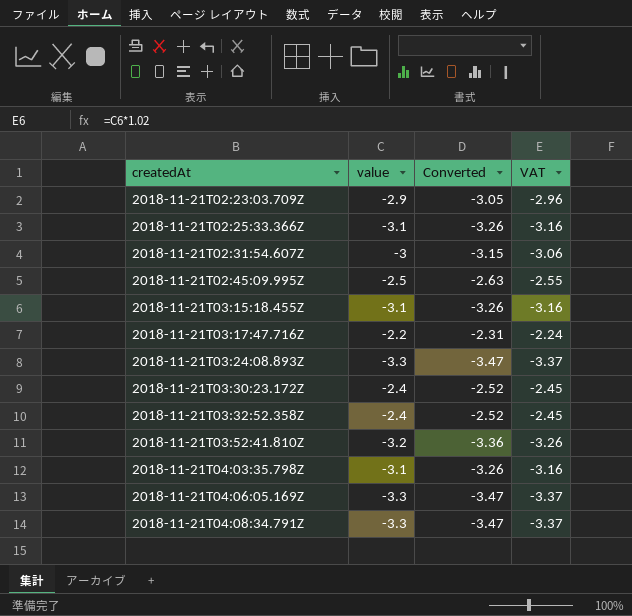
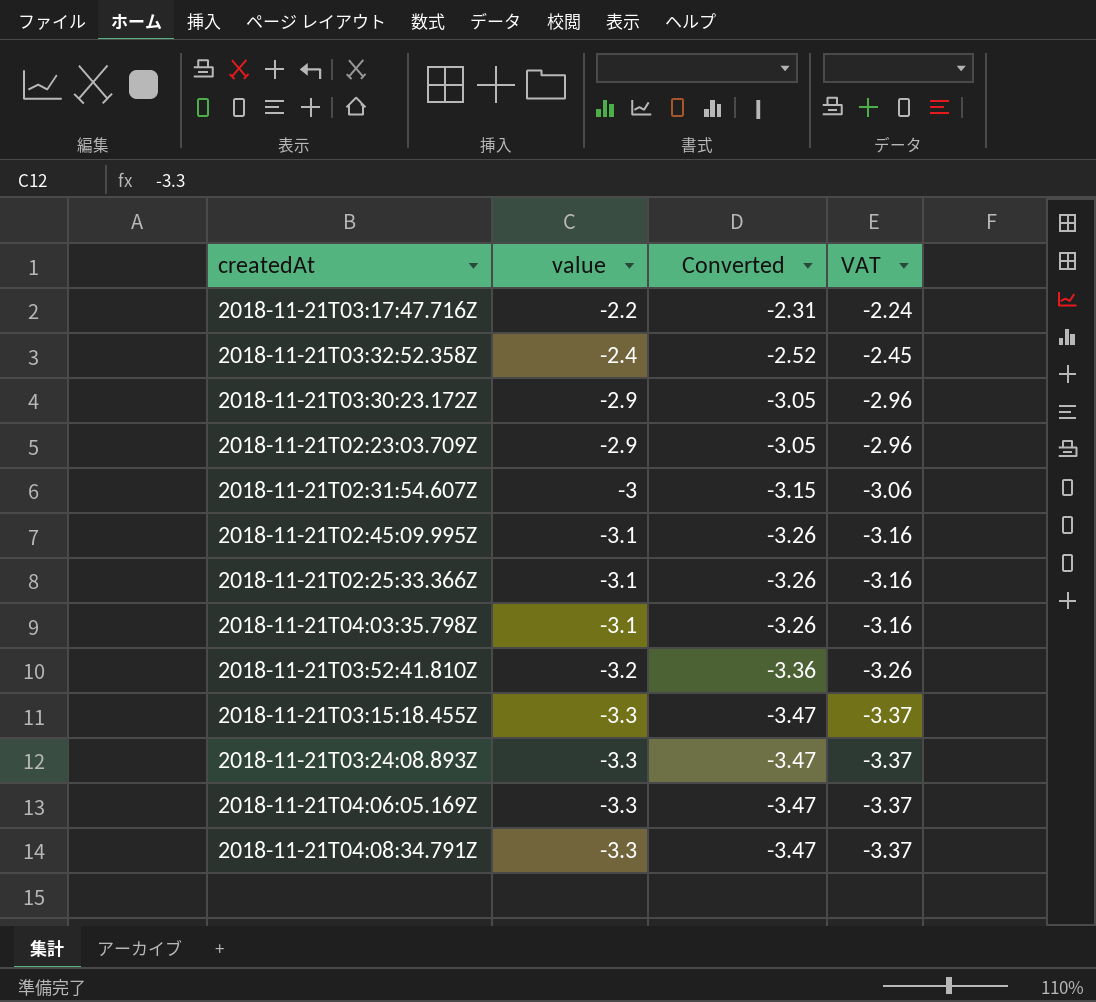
row order: createdAt ascending -> value descending
2018-11-21T03:30:23.172Z | value: -2.4 -> -2.9
2018-11-21T03:30:23.172Z | Converted: -2.52 -> -3.05
2018-11-21T03:30:23.172Z | VAT: -2.45 -> -2.96
2018-11-21T02:45:09.995Z | value: -2.5 -> -3.1
2018-11-21T02:45:09.995Z | Converted: -2.63 -> -3.26
2018-11-21T02:45:09.995Z | VAT: -2.55 -> -3.16
2018-11-21T03:15:18.455Z | value: -3.1 -> -3.3
2018-11-21T03:15:18.455Z | Converted: -3.26 -> -3.47
2018-11-21T03:15:18.455Z | VAT: -3.16 -> -3.37

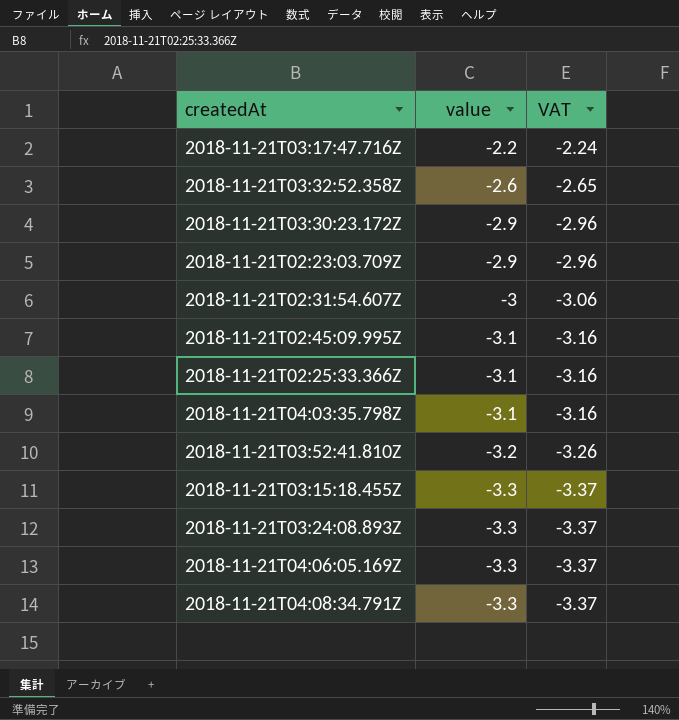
column Converted | formula: [value] * 1.05 -> none
2018-11-21T03:32:52.358Z | value: -2.4 -> -2.6
2018-11-21T03:32:52.358Z | VAT: -2.45 -> -2.65

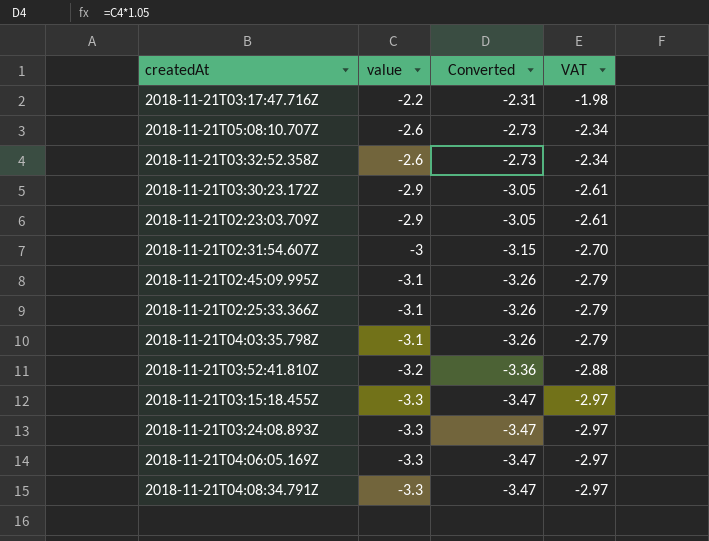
column Converted | formula: none -> [value] * 1.05
column VAT | formula: [value] * 1.02 -> [value] * 0.9
row 2018-11-21T05:08:10.707Z: none -> -2.6 | -2.73 | -2.34

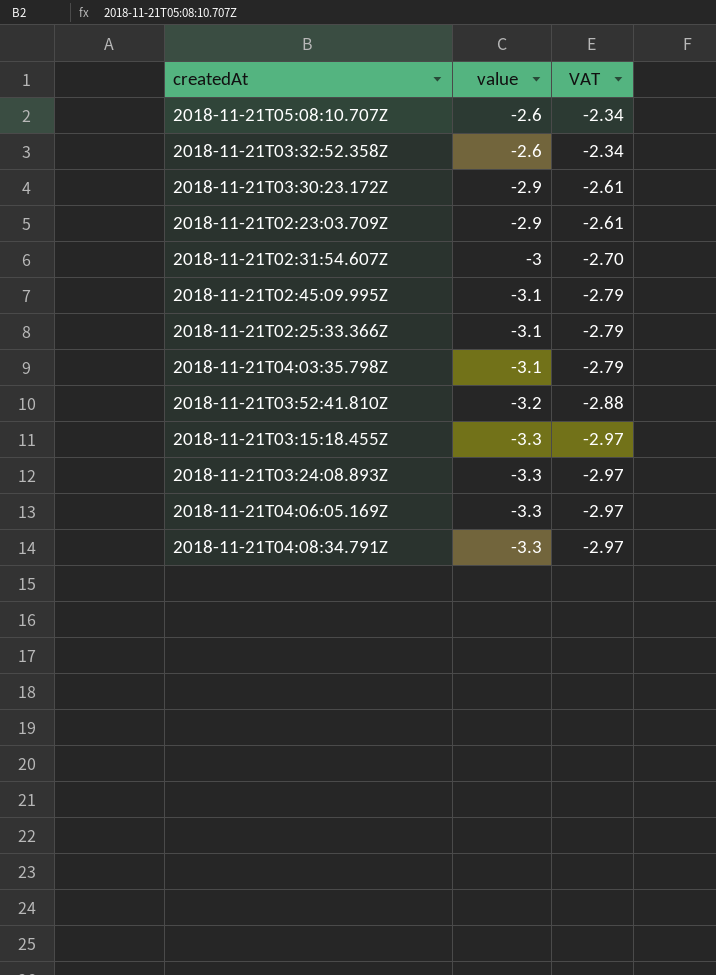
column Converted | formula: [value] * 1.05 -> none
row 2018-11-21T03:17:47.716Z: -2.2 | -2.31 | -1.98 -> none

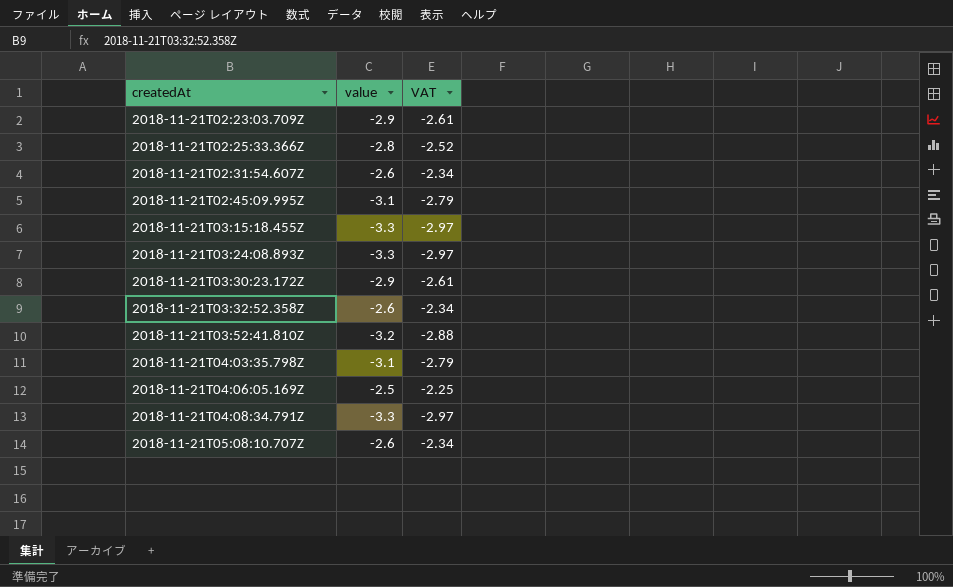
row order: value descending -> createdAt ascending
2018-11-21T02:25:33.366Z | value: -3.1 -> -2.8
2018-11-21T02:25:33.366Z | VAT: -2.79 -> -2.52
2018-11-21T02:31:54.607Z | value: -3 -> -2.6
2018-11-21T02:31:54.607Z | VAT: -2.70 -> -2.34
2018-11-21T04:06:05.169Z | value: -3.3 -> -2.5
2018-11-21T04:06:05.169Z | VAT: -2.97 -> -2.25

